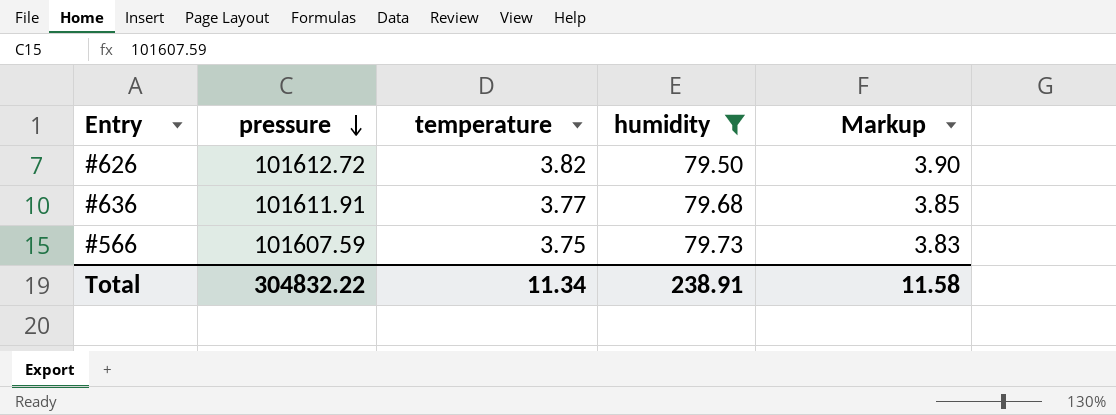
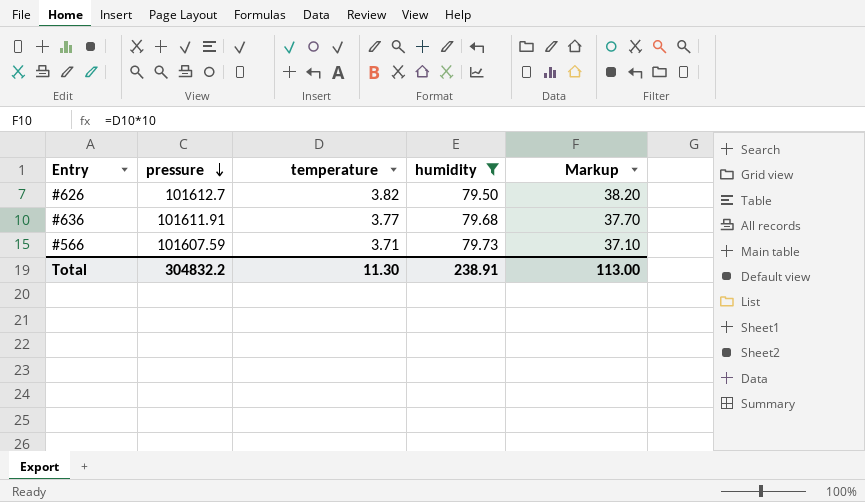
column Markup | formula: [temperature] * 1.02 -> [temperature] * 10
#626 | pressure: 101612.72 -> 101612.7
#566 | temperature: 3.75 -> 3.71
Total | pressure: 304832.22 -> 304832.2
Total | temperature: 11.34 -> 11.30
Total | Markup: 11.58 -> 113.00

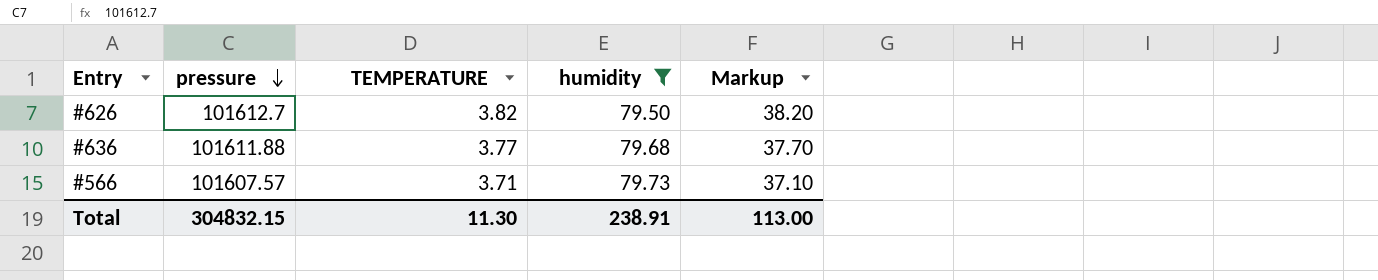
column name: temperature -> TEMPERATURE
#636 | pressure: 101611.91 -> 101611.88
#566 | pressure: 101607.59 -> 101607.57
Total | pressure: 304832.2 -> 304832.15

